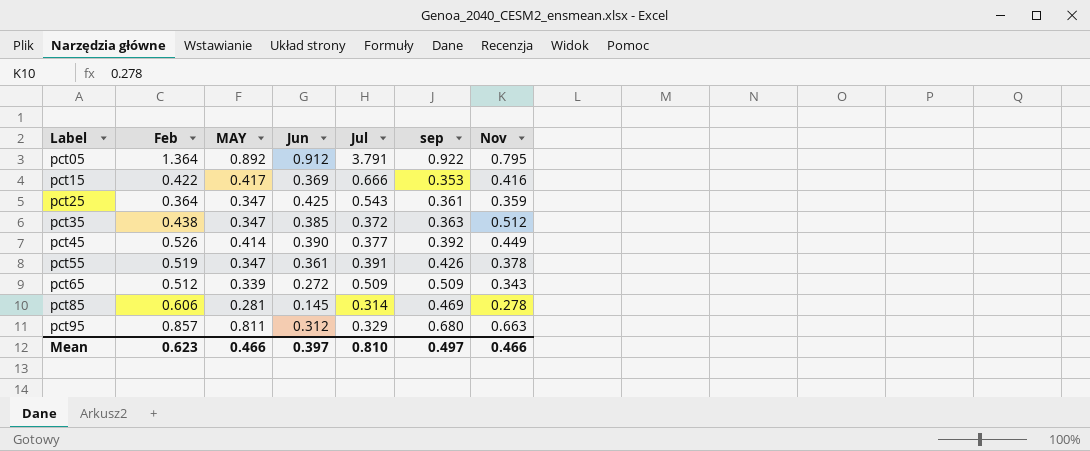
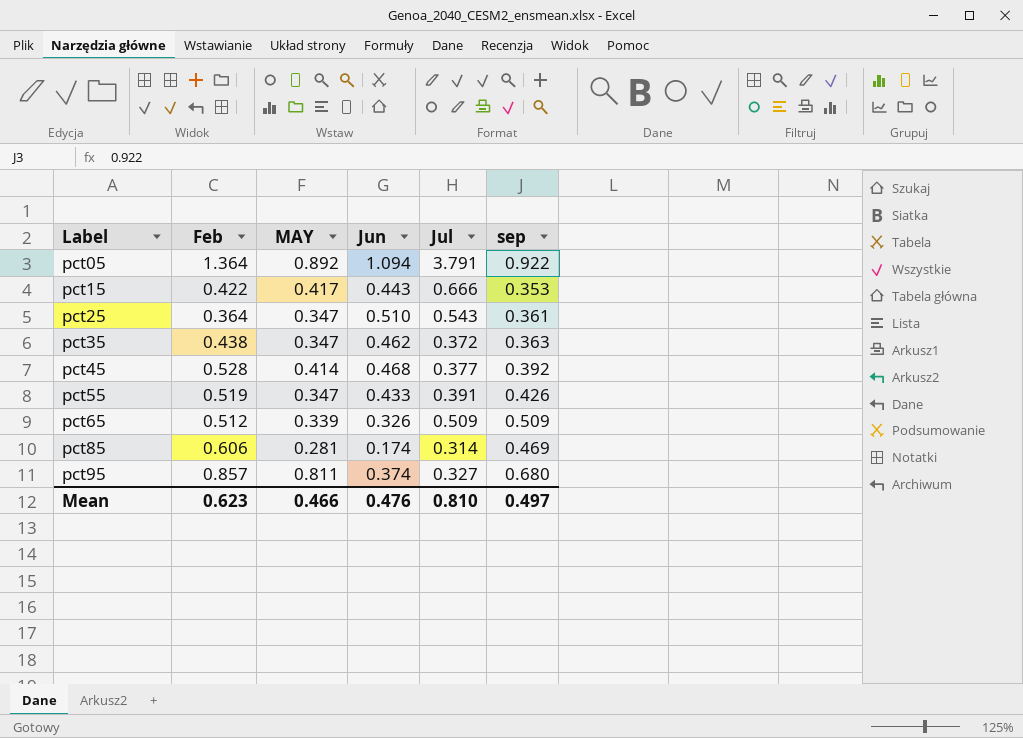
column Nov | position: 7 -> none
pct05 | Jun: 0.912 -> 1.094
pct15 | Jun: 0.369 -> 0.443
pct25 | Jun: 0.425 -> 0.510
pct35 | Jun: 0.385 -> 0.462
pct45 | Feb: 0.526 -> 0.528
pct45 | Jun: 0.390 -> 0.468
pct55 | Jun: 0.361 -> 0.433
pct65 | Jun: 0.272 -> 0.326
pct85 | Jun: 0.145 -> 0.174
pct95 | Jun: 0.312 -> 0.374
pct95 | Jul: 0.329 -> 0.327
Mean | Jun: 0.397 -> 0.476

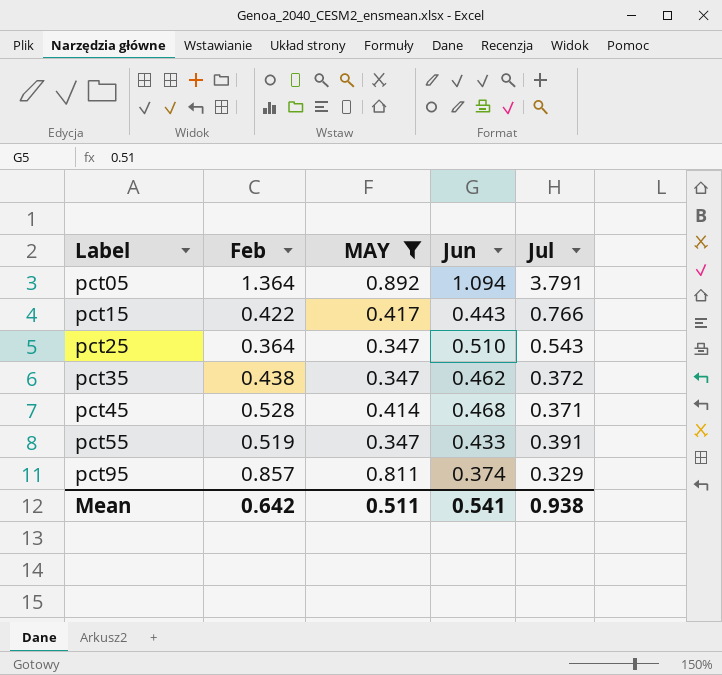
filter: none -> MAY >= 0.347
column sep | position: 6 -> none
pct15 | Jul: 0.666 -> 0.766
pct45 | Jul: 0.377 -> 0.371
pct95 | Jul: 0.327 -> 0.329
Mean | Feb: 0.623 -> 0.642
Mean | MAY: 0.466 -> 0.511
Mean | Jun: 0.476 -> 0.541
Mean | Jul: 0.810 -> 0.938

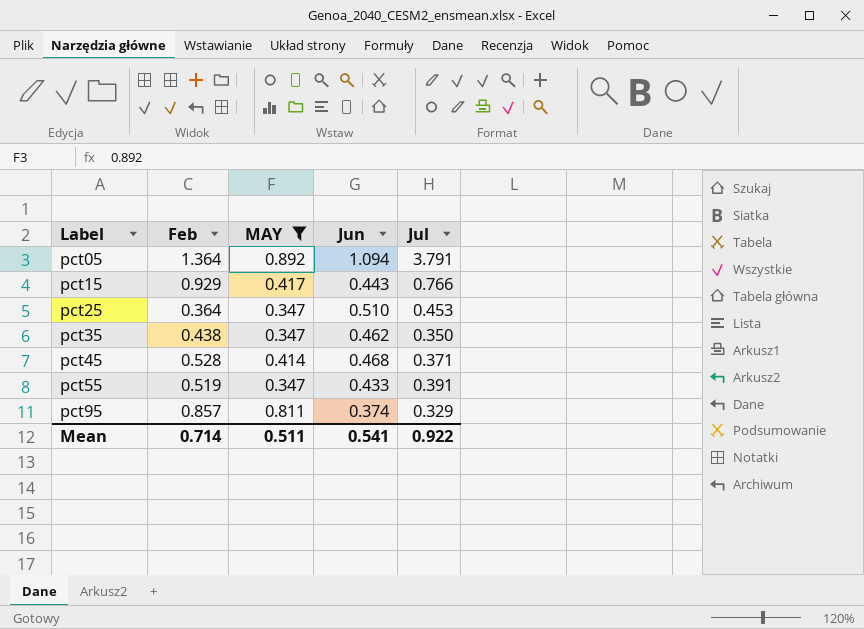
pct15 | Feb: 0.422 -> 0.929
pct25 | Jul: 0.543 -> 0.453
pct35 | Jul: 0.372 -> 0.350
Mean | Feb: 0.642 -> 0.714
Mean | Jul: 0.938 -> 0.922

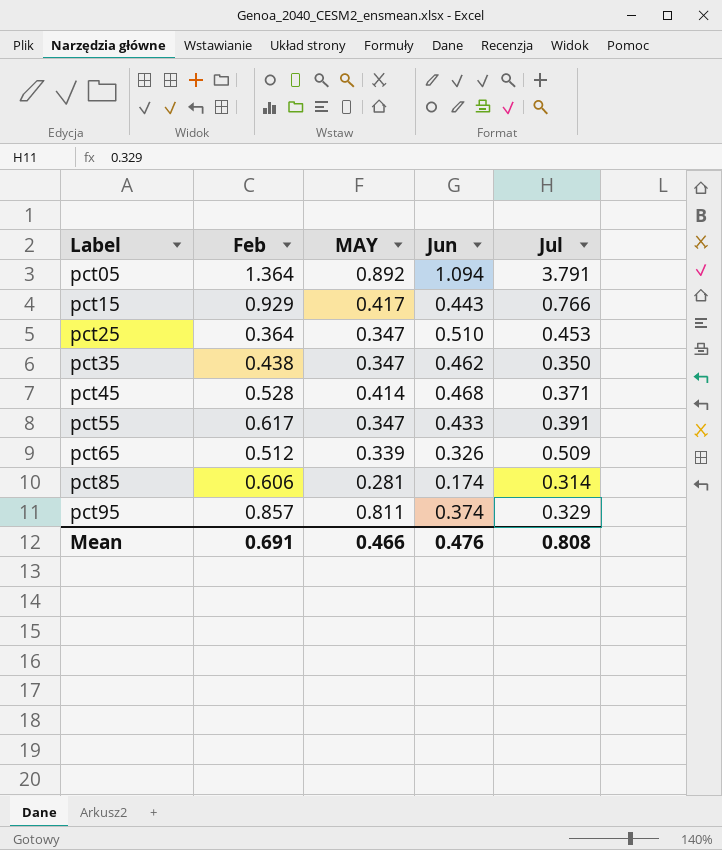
filter: MAY >= 0.347 -> none
pct55 | Feb: 0.519 -> 0.617
Mean | Feb: 0.714 -> 0.691
Mean | MAY: 0.511 -> 0.466
Mean | Jun: 0.541 -> 0.476
Mean | Jul: 0.922 -> 0.808

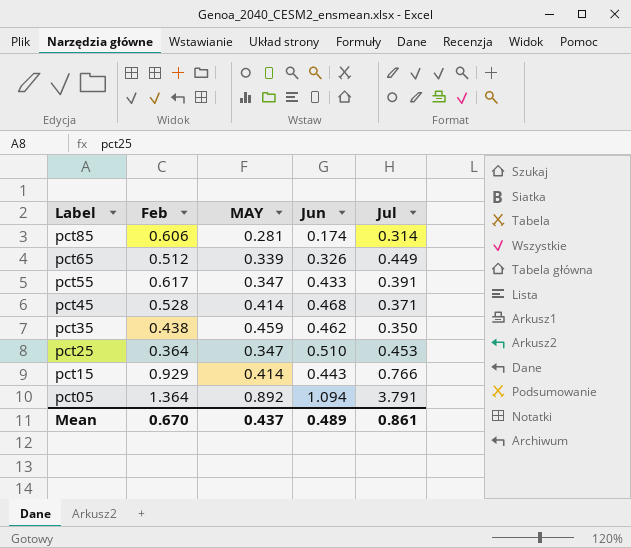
row order: Label ascending -> Label descending
row pct95: 0.857 | 0.811 | 0.374 | 0.329 -> none
pct65 | Jul: 0.509 -> 0.449
pct35 | MAY: 0.347 -> 0.459
pct15 | MAY: 0.417 -> 0.414
Mean | Feb: 0.691 -> 0.670
Mean | MAY: 0.466 -> 0.437
Mean | Jun: 0.476 -> 0.489
Mean | Jul: 0.808 -> 0.861

